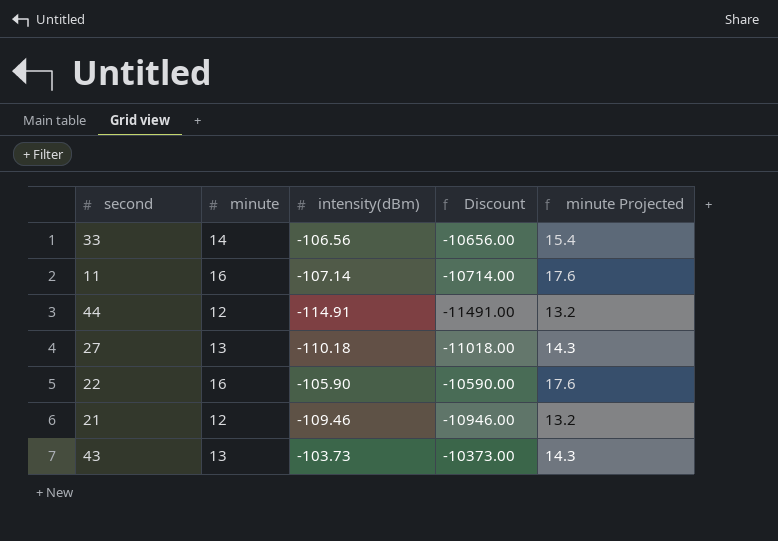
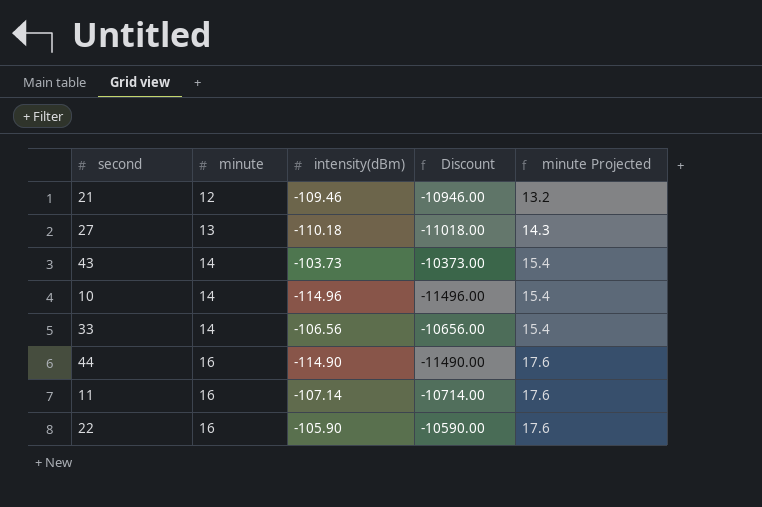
row order: none -> minute ascending
43 | minute: 13 -> 14
43 | minute Projected: 14.3 -> 15.4
row 10: none -> 14 | -114.96 | -11496.00 | 15.4
44 | minute: 12 -> 16
44 | intensity(dBm): -114.91 -> -114.90
44 | Discount: -11491.00 -> -11490.00
44 | minute Projected: 13.2 -> 17.6

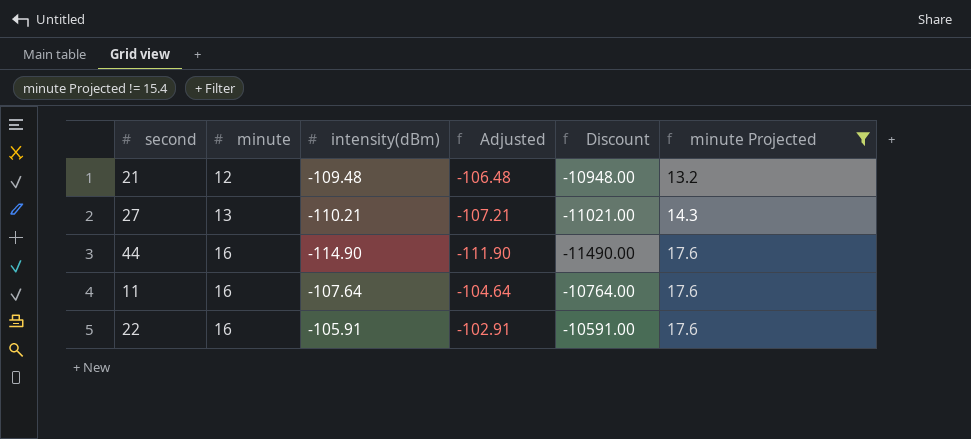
filter: none -> minute Projected != 15.4
column Adjusted | formula: none -> [intensity(dBm)] + 3
21 | intensity(dBm): -109.46 -> -109.48
21 | Discount: -10946.00 -> -10948.00
27 | intensity(dBm): -110.18 -> -110.21
27 | Discount: -11018.00 -> -11021.00
11 | intensity(dBm): -107.14 -> -107.64
11 | Discount: -10714.00 -> -10764.00
22 | intensity(dBm): -105.90 -> -105.91
22 | Discount: -10590.00 -> -10591.00

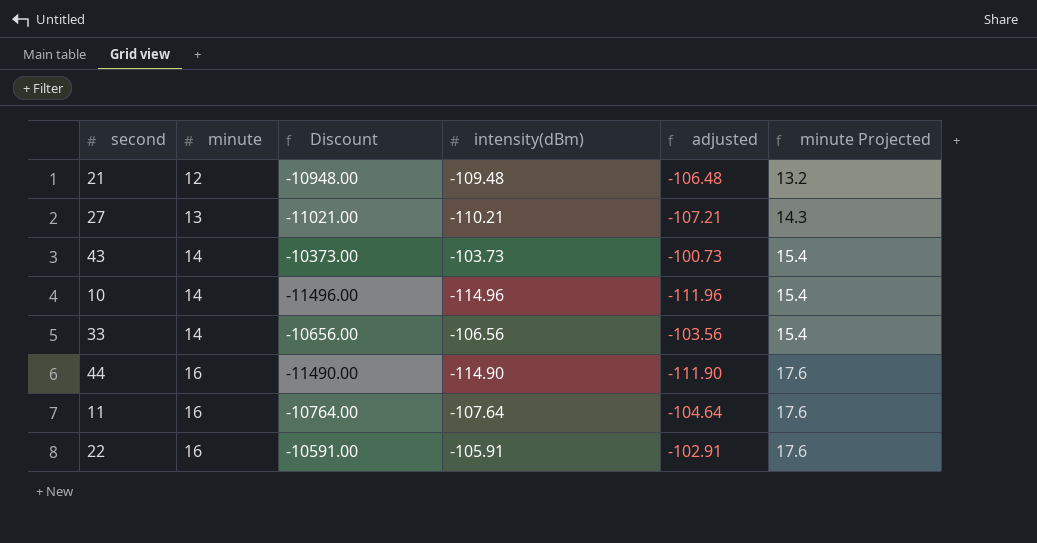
filter: minute Projected != 15.4 -> none
column Discount | position: 5 -> 3
column name: Adjusted -> adjusted

